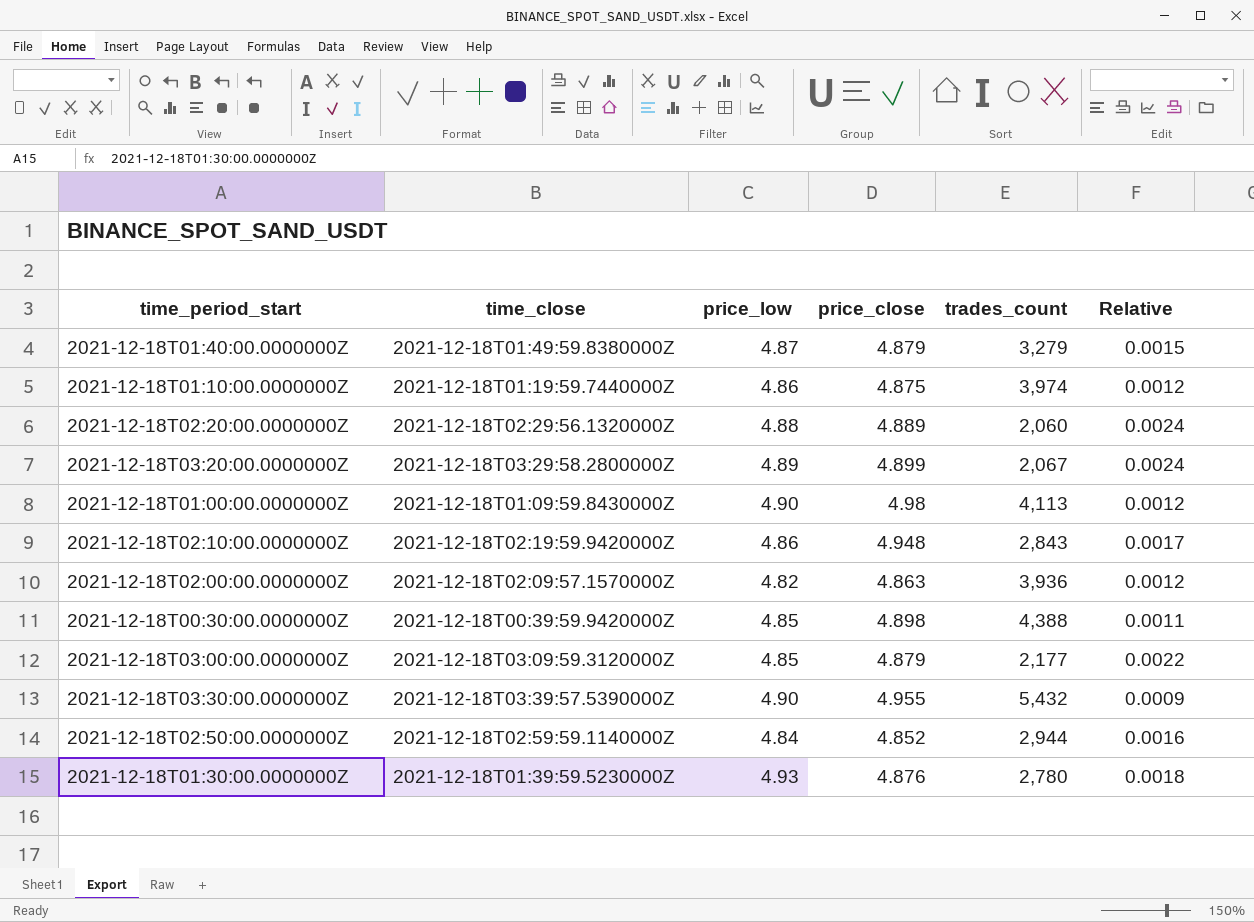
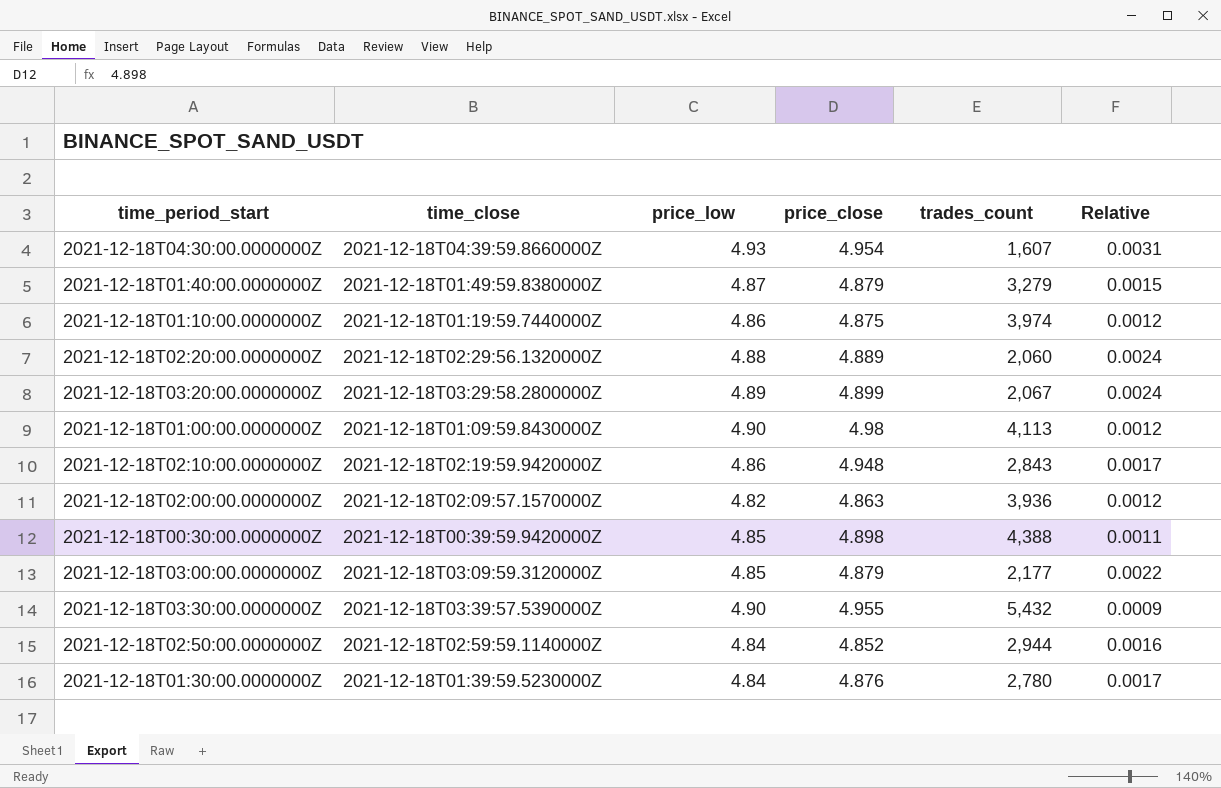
row 2021-12-18T04:30:00.0000000Z: none -> 2021-12-18T04:39:59.8660000Z | 4.93 | 4.954 | 1,607 | 0.0031
2021-12-18T01:30:00.0000000Z | price_low: 4.93 -> 4.84
2021-12-18T01:30:00.0000000Z | Relative: 0.0018 -> 0.0017

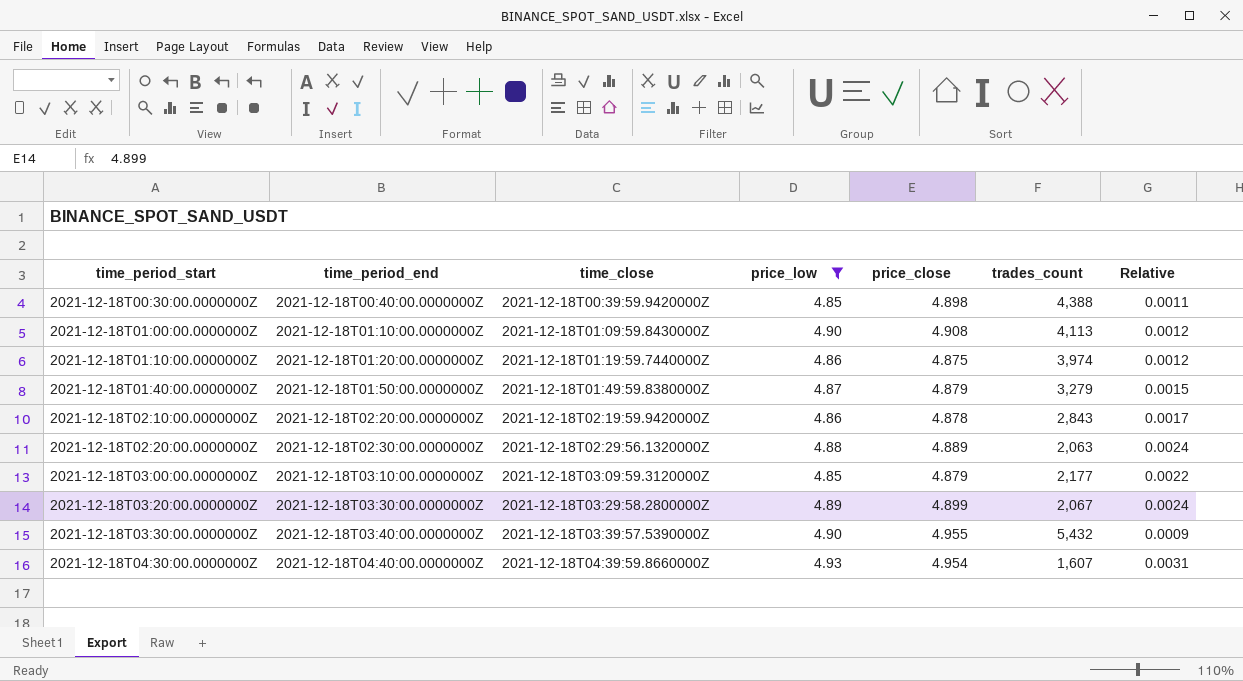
filter: none -> price_low >= 4.85
row order: none -> time_period_start ascending
column time_period_end | position: none -> 2
2021-12-18T01:00:00.0000000Z | price_close: 4.98 -> 4.908
2021-12-18T02:10:00.0000000Z | price_close: 4.948 -> 4.878
2021-12-18T02:20:00.0000000Z | trades_count: 2,060 -> 2,063

